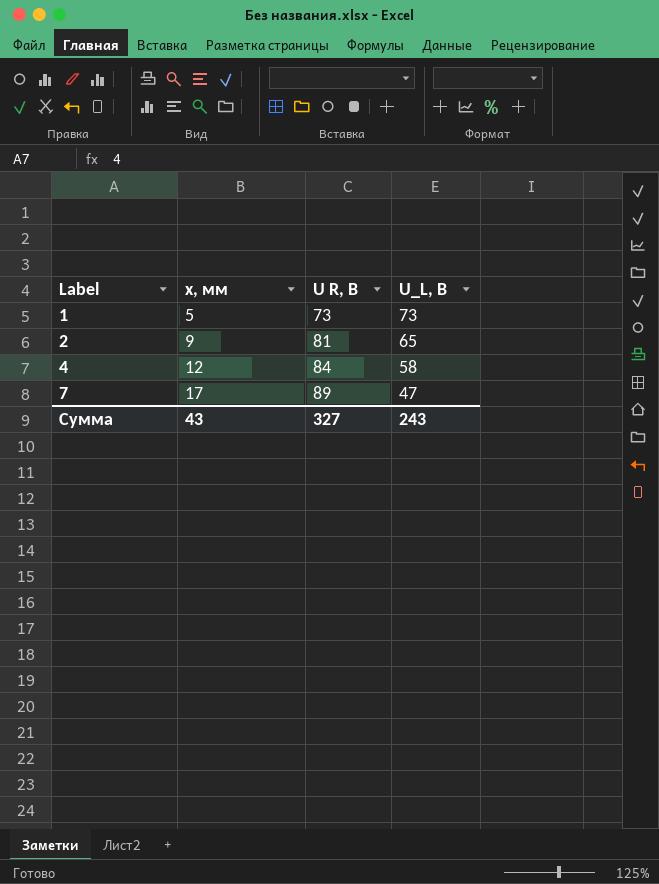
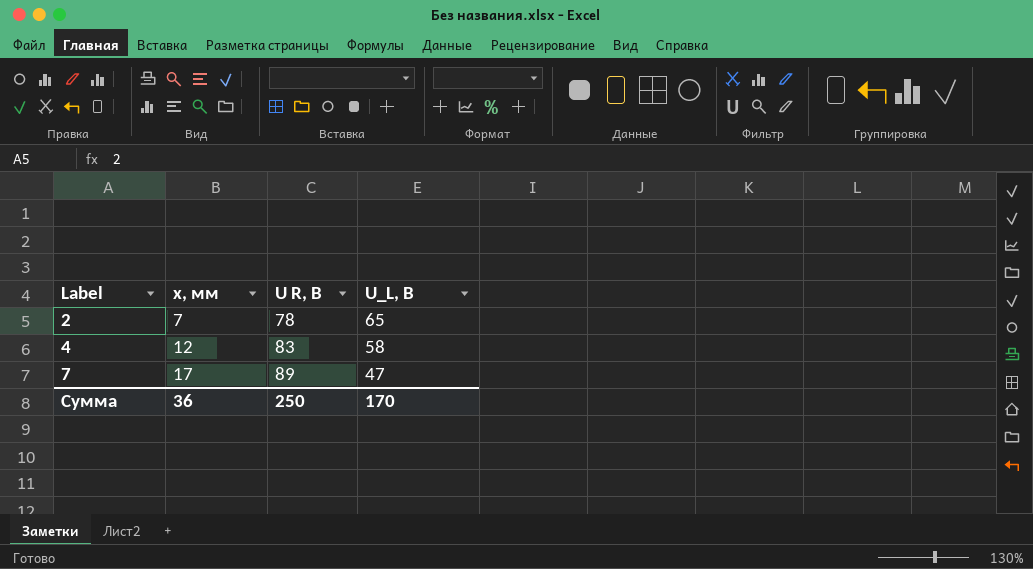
row 1: 5 | 73 | 73 -> none
2 | x, мм: 9 -> 7
2 | U R, В: 81 -> 78
4 | U R, В: 84 -> 83
Сумма | x, мм: 43 -> 36
Сумма | U R, В: 327 -> 250
Сумма | U_L, В: 243 -> 170

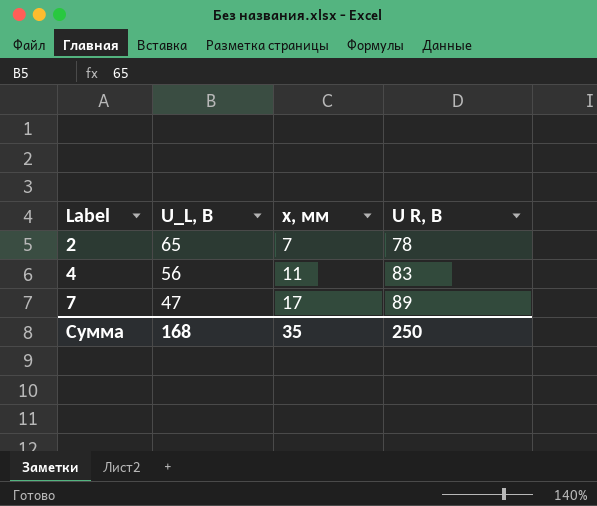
column U_L, В | position: 4 -> 2
4 | U_L, В: 58 -> 56
4 | x, мм: 12 -> 11
Сумма | U_L, В: 170 -> 168
Сумма | x, мм: 36 -> 35

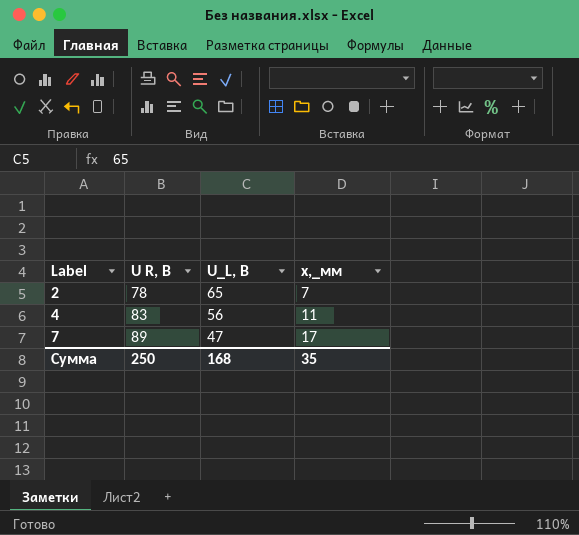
column U R, В | position: 4 -> 2
column name: x, мм -> x,_мм

